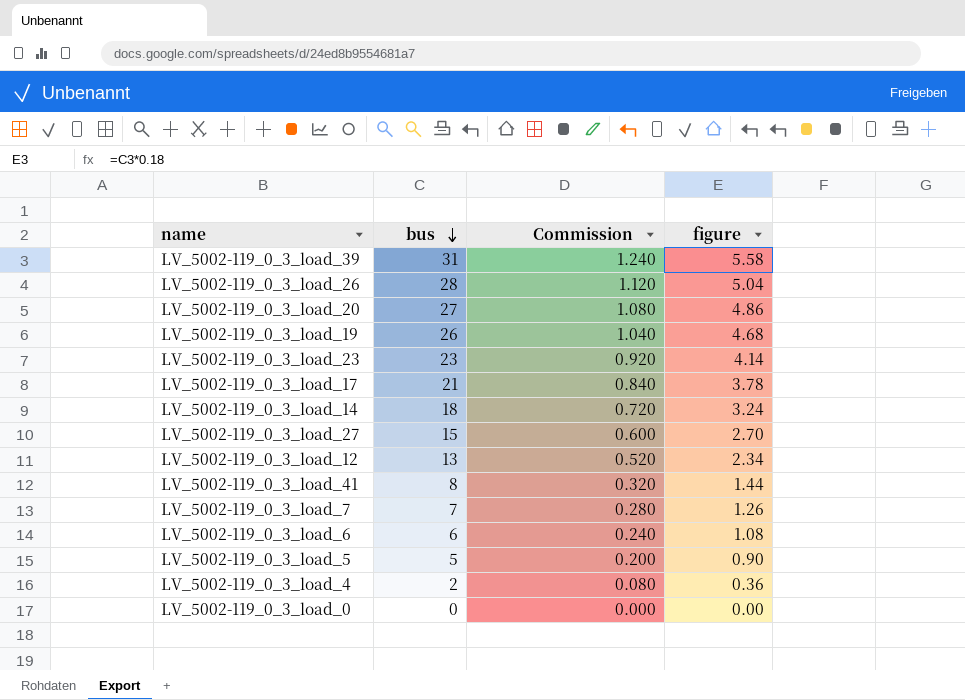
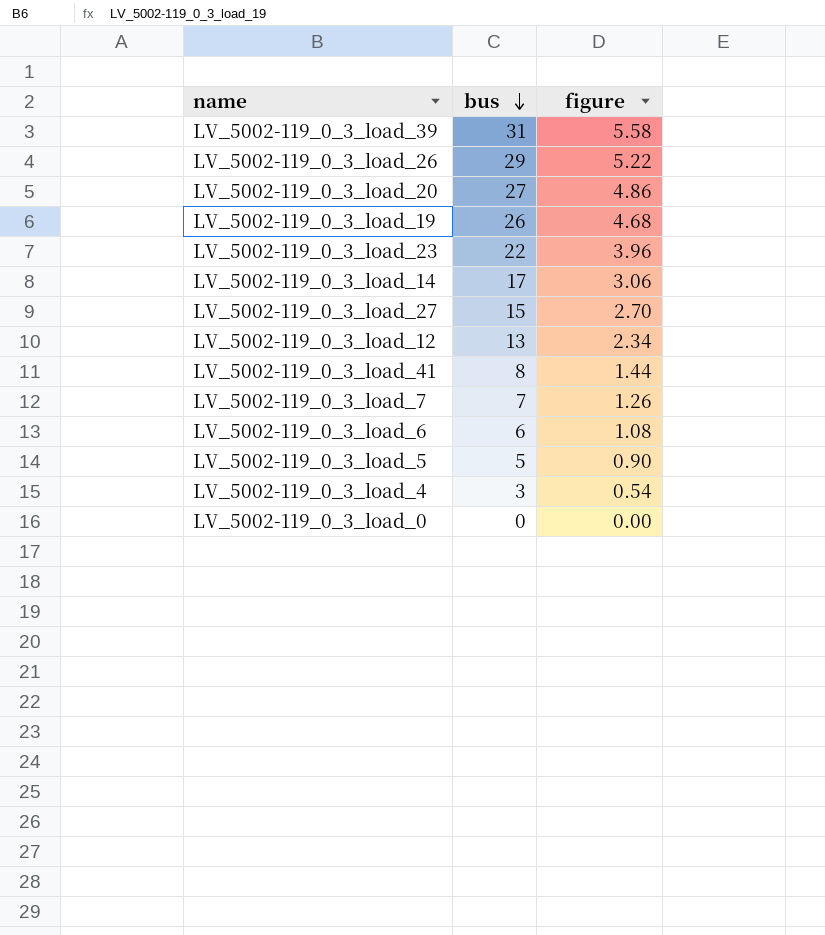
column Commission | formula: [bus] * 0.04 -> none
row LV_5002-119_0_3_load_17: 21 | 0.840 | 3.78 -> none
LV_5002-119_0_3_load_26 | bus: 28 -> 29
LV_5002-119_0_3_load_26 | figure: 5.04 -> 5.22
LV_5002-119_0_3_load_23 | bus: 23 -> 22
LV_5002-119_0_3_load_23 | figure: 4.14 -> 3.96
LV_5002-119_0_3_load_14 | bus: 18 -> 17
LV_5002-119_0_3_load_14 | figure: 3.24 -> 3.06
LV_5002-119_0_3_load_4 | bus: 2 -> 3
LV_5002-119_0_3_load_4 | figure: 0.36 -> 0.54

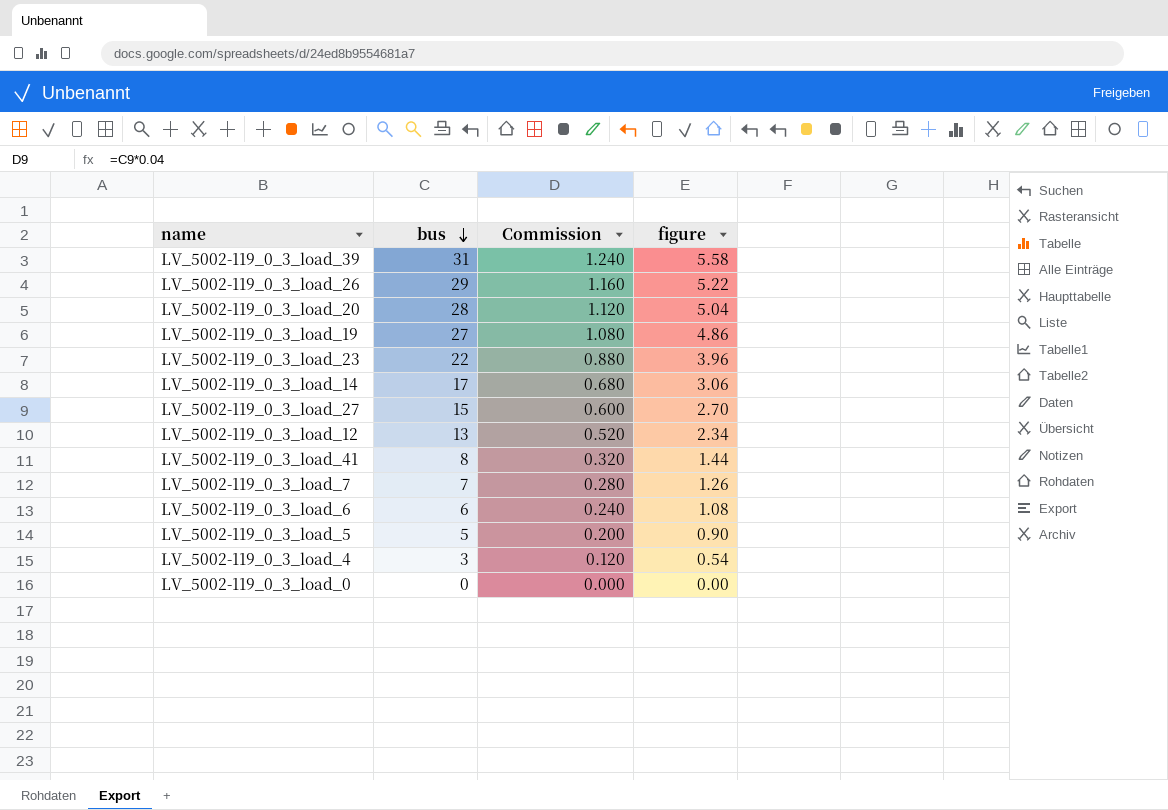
column Commission | formula: none -> [bus] * 0.04
LV_5002-119_0_3_load_20 | bus: 27 -> 28
LV_5002-119_0_3_load_20 | figure: 4.86 -> 5.04
LV_5002-119_0_3_load_19 | bus: 26 -> 27
LV_5002-119_0_3_load_19 | figure: 4.68 -> 4.86

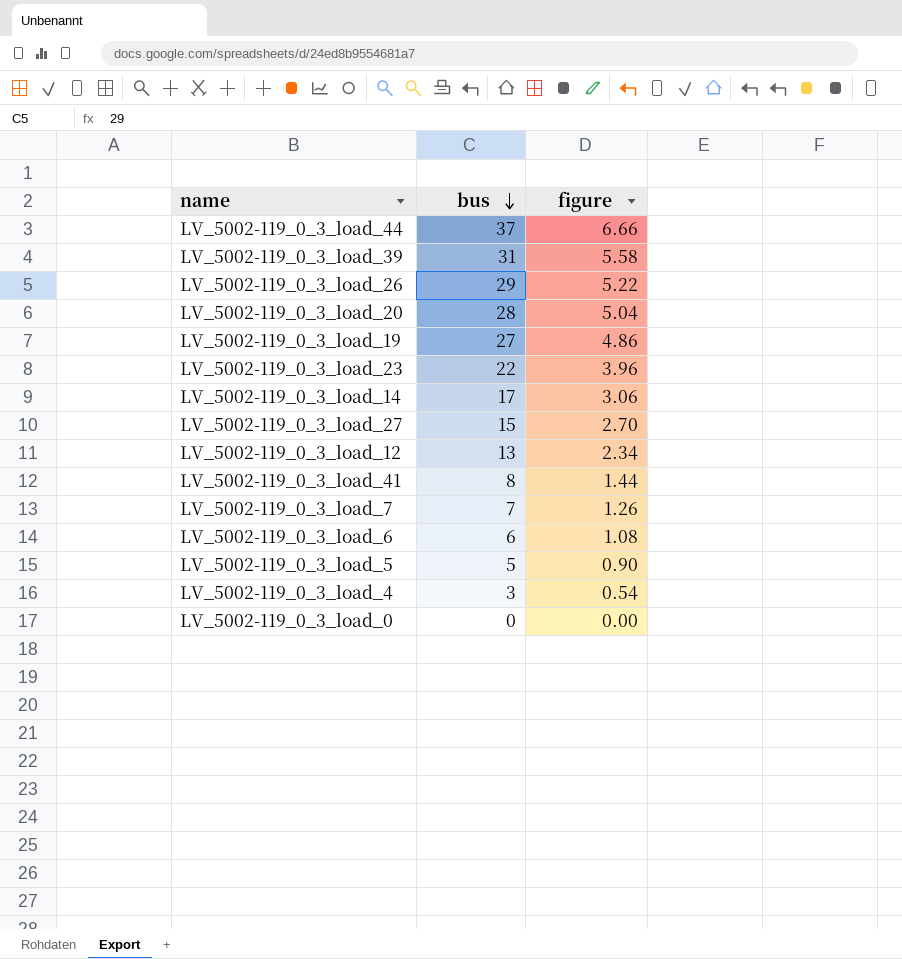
column Commission | formula: [bus] * 0.04 -> none
row LV_5002-119_0_3_load_44: none -> 37 | 6.66

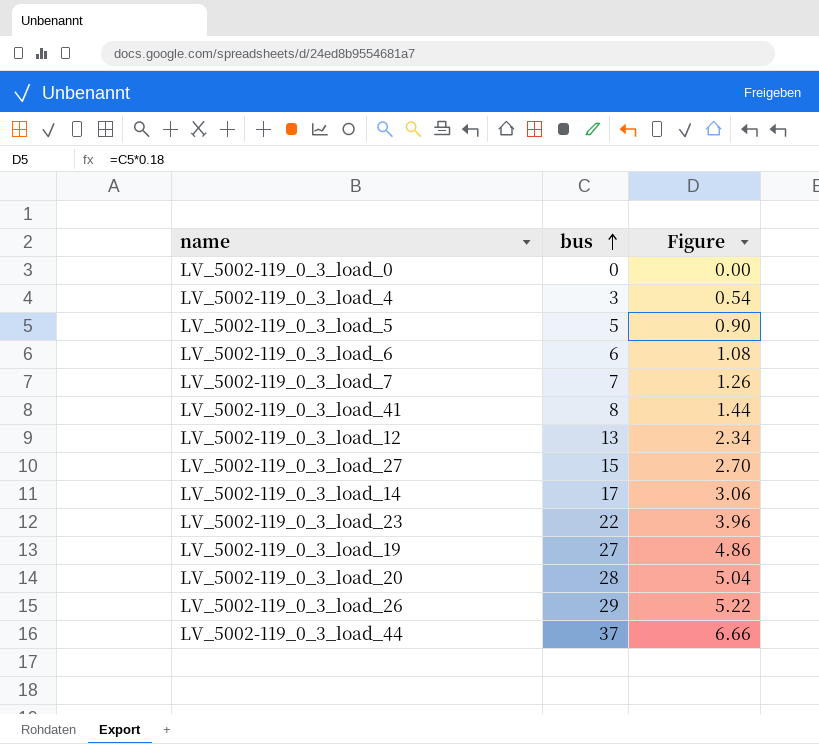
row order: bus descending -> bus ascending
column name: figure -> Figure
row LV_5002-119_0_3_load_39: 31 | 5.58 -> none

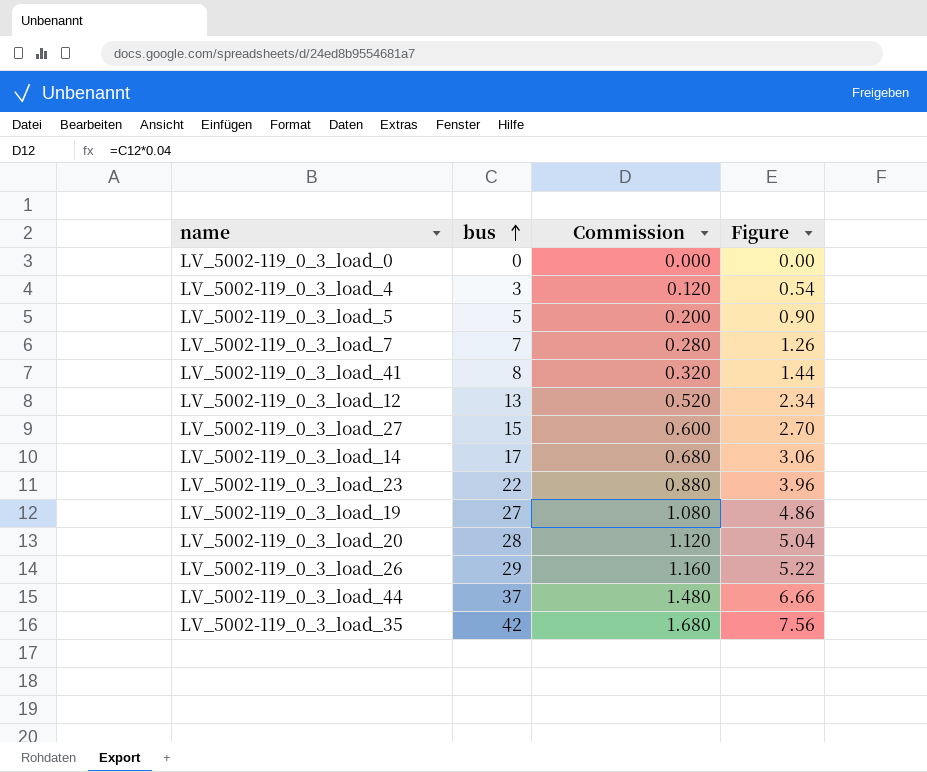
column Commission | formula: none -> [bus] * 0.04
row LV_5002-119_0_3_load_6: 6 | 1.08 -> none
row LV_5002-119_0_3_load_35: none -> 42 | 1.680 | 7.56

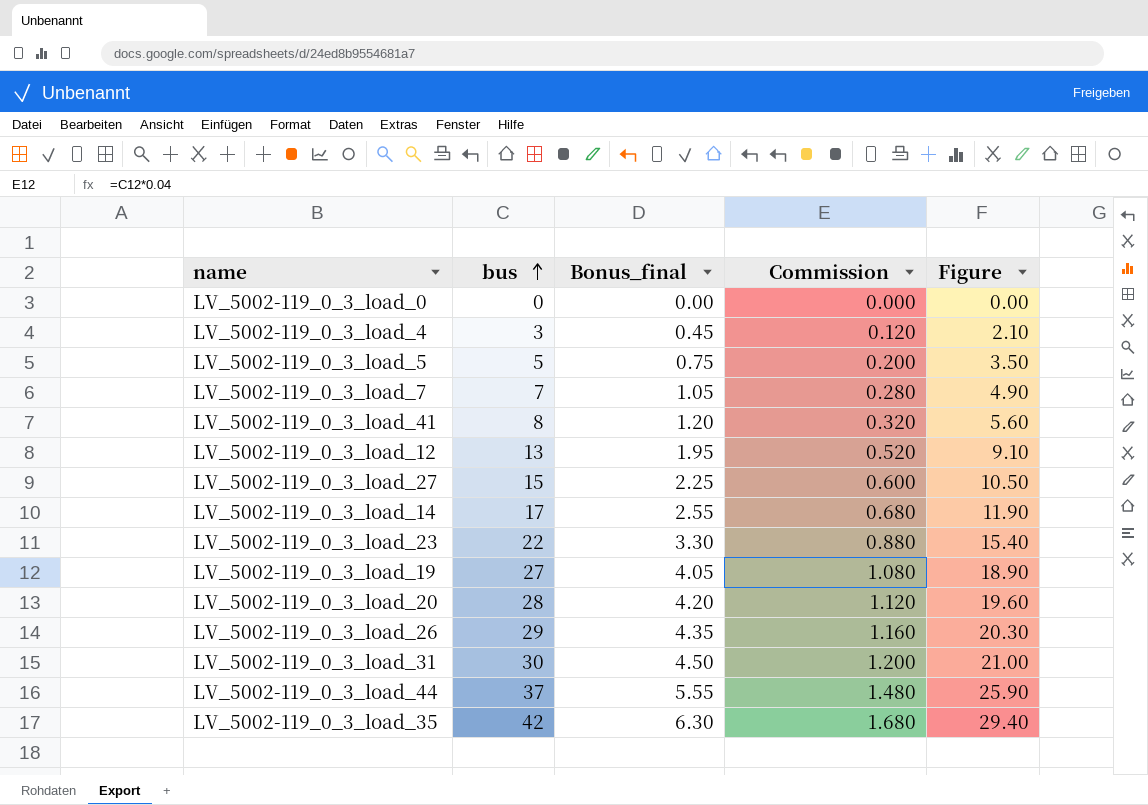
column Bonus_final | formula: none -> [bus] * 0.15
column Figure | formula: [bus] * 0.18 -> [bus] * 0.7
row LV_5002-119_0_3_load_31: none -> 30 | 4.50 | 1.200 | 21.00

